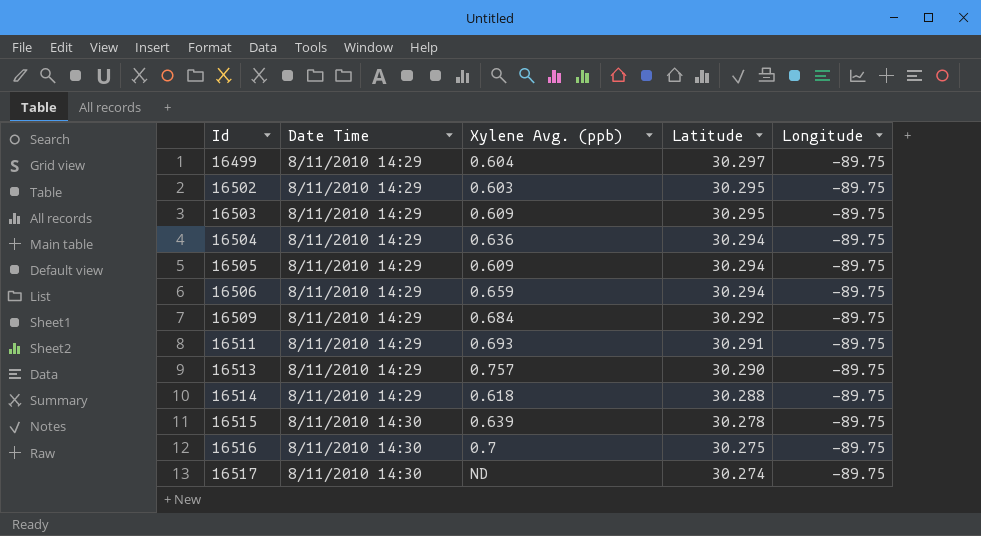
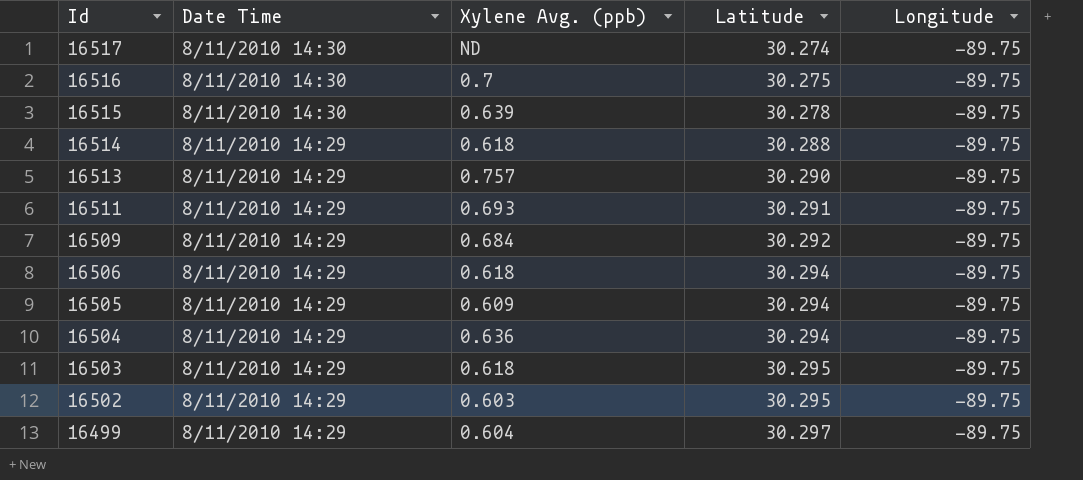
row order: Id ascending -> Id descending
16506 | Xylene Avg. (ppb): 0.659 -> 0.618
16503 | Xylene Avg. (ppb): 0.609 -> 0.618

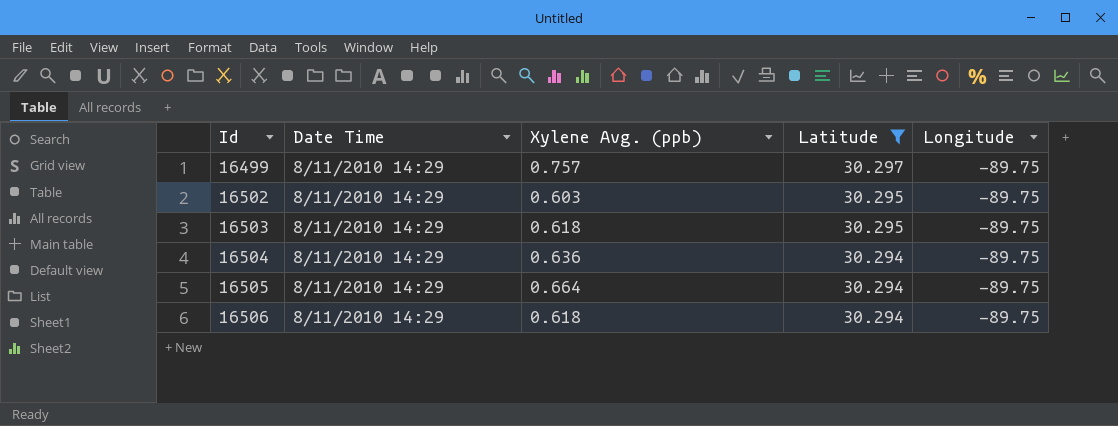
filter: none -> Latitude >= 30.294
row order: Id descending -> Id ascending
16499 | Xylene Avg. (ppb): 0.604 -> 0.757
16505 | Xylene Avg. (ppb): 0.609 -> 0.664

